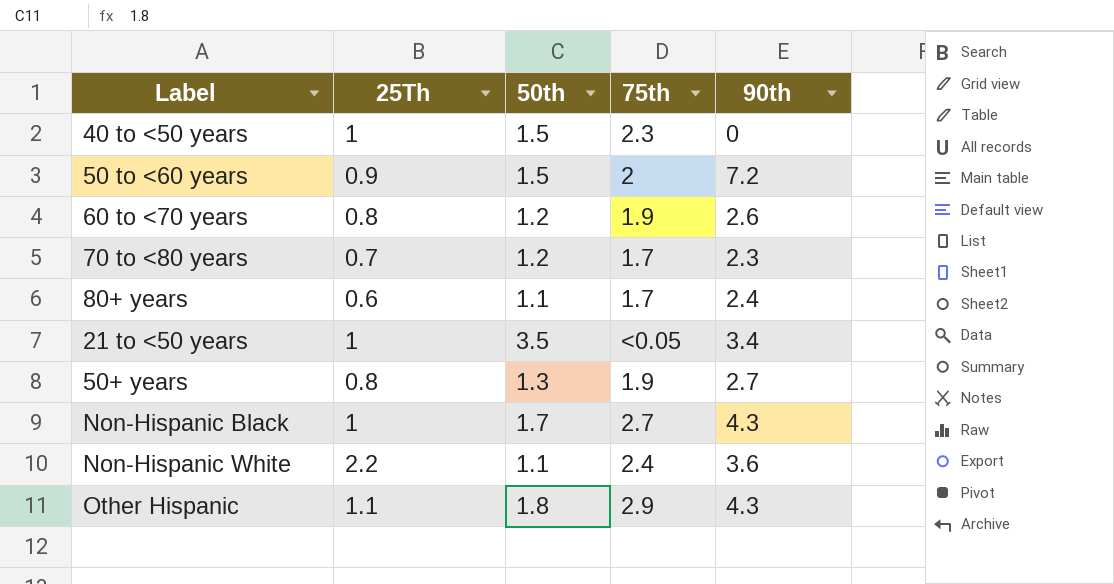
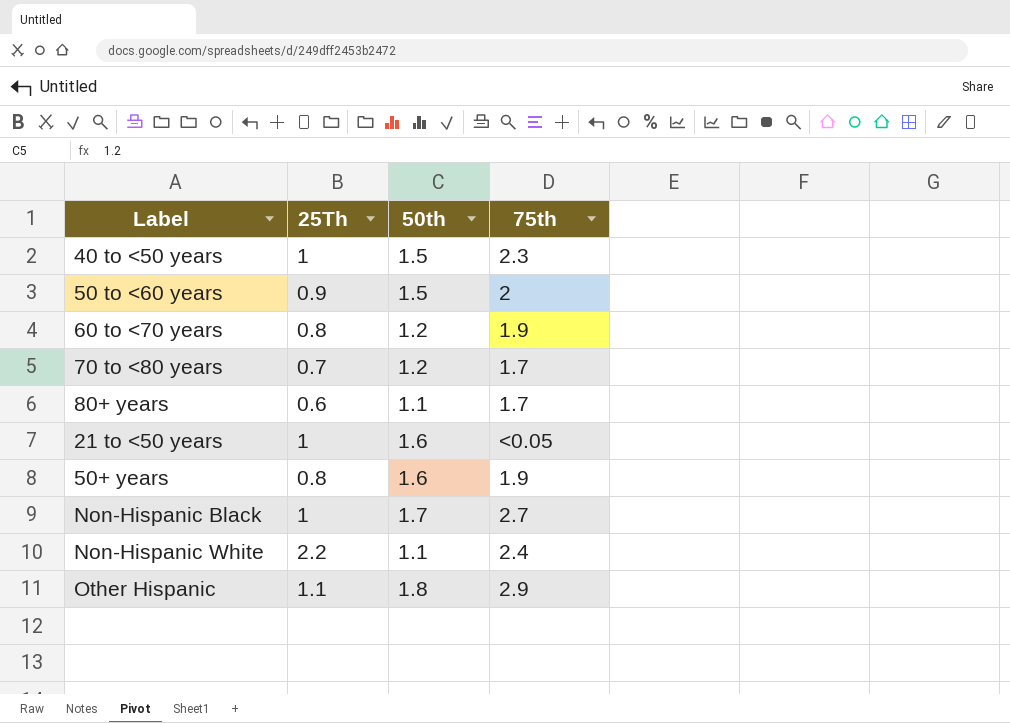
column 90th | position: 5 -> none
21 to <50 years | 50th: 3.5 -> 1.6
50+ years | 50th: 1.3 -> 1.6

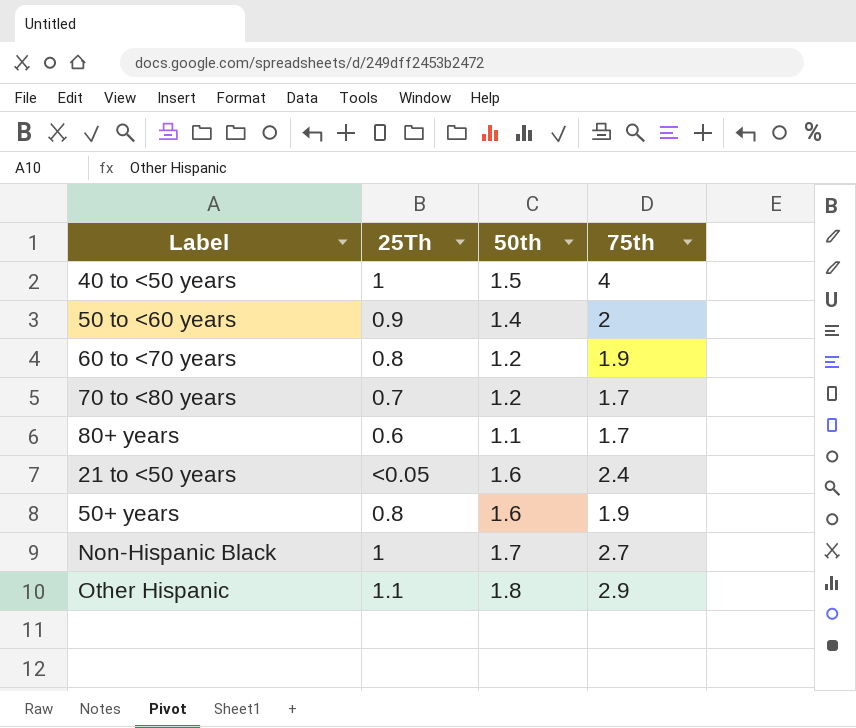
row Non-Hispanic White: 2.2 | 1.1 | 2.4 -> none
40 to <50 years | 75th: 2.3 -> 4
50 to <60 years | 50th: 1.5 -> 1.4
21 to <50 years | 25Th: 1 -> <0.05
21 to <50 years | 75th: <0.05 -> 2.4

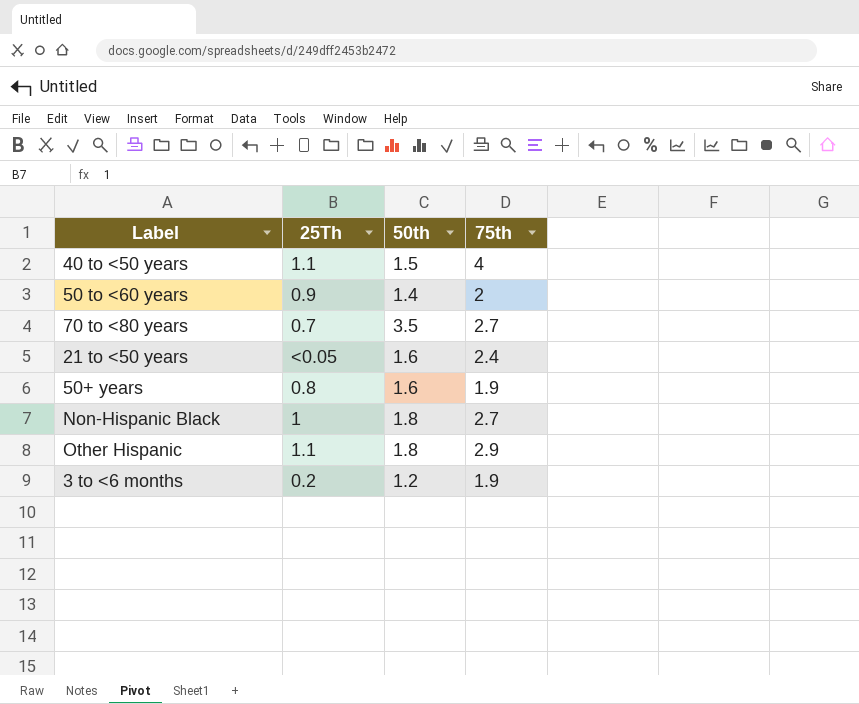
row 60 to <70 years: 0.8 | 1.2 | 1.9 -> none
row 80+ years: 0.6 | 1.1 | 1.7 -> none
40 to <50 years | 25Th: 1 -> 1.1
70 to <80 years | 50th: 1.2 -> 3.5
70 to <80 years | 75th: 1.7 -> 2.7
Non-Hispanic Black | 50th: 1.7 -> 1.8
row 3 to <6 months: none -> 0.2 | 1.2 | 1.9

